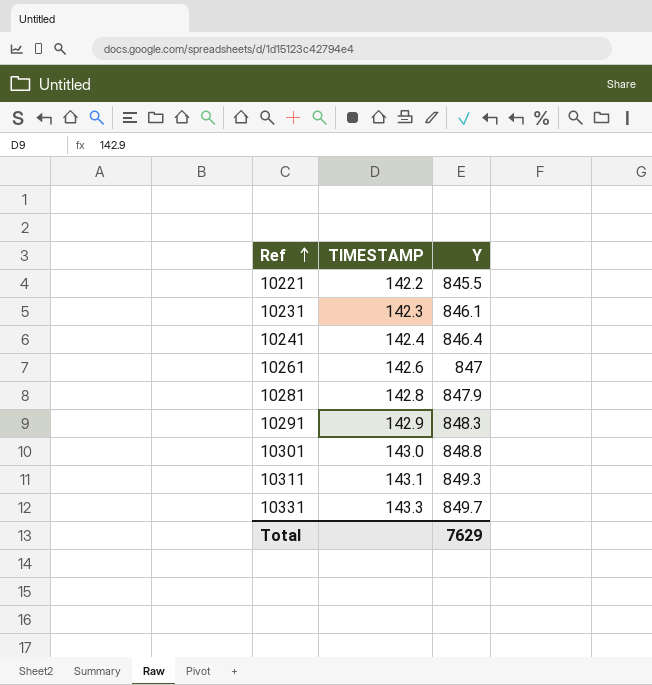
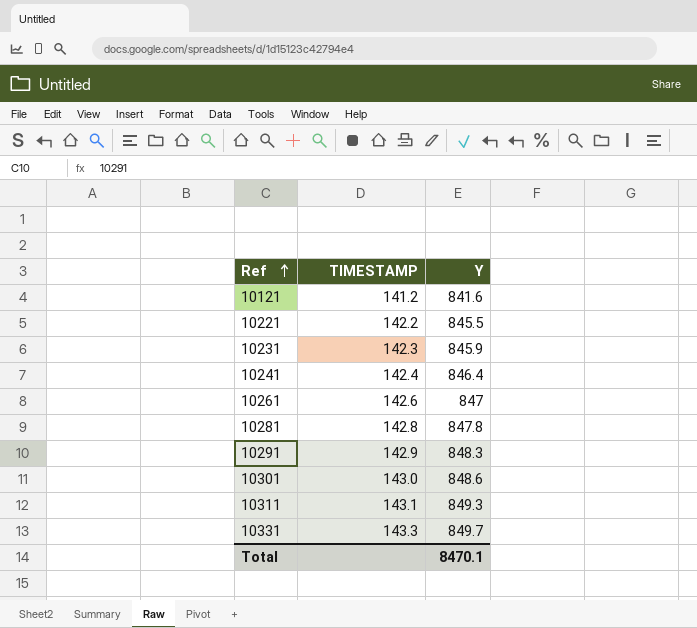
row 10121: none -> 141.2 | 841.6
10231 | Y: 846.1 -> 845.9
10281 | Y: 847.9 -> 847.8
10301 | Y: 848.8 -> 848.6
Total | Y: 7629 -> 8470.1

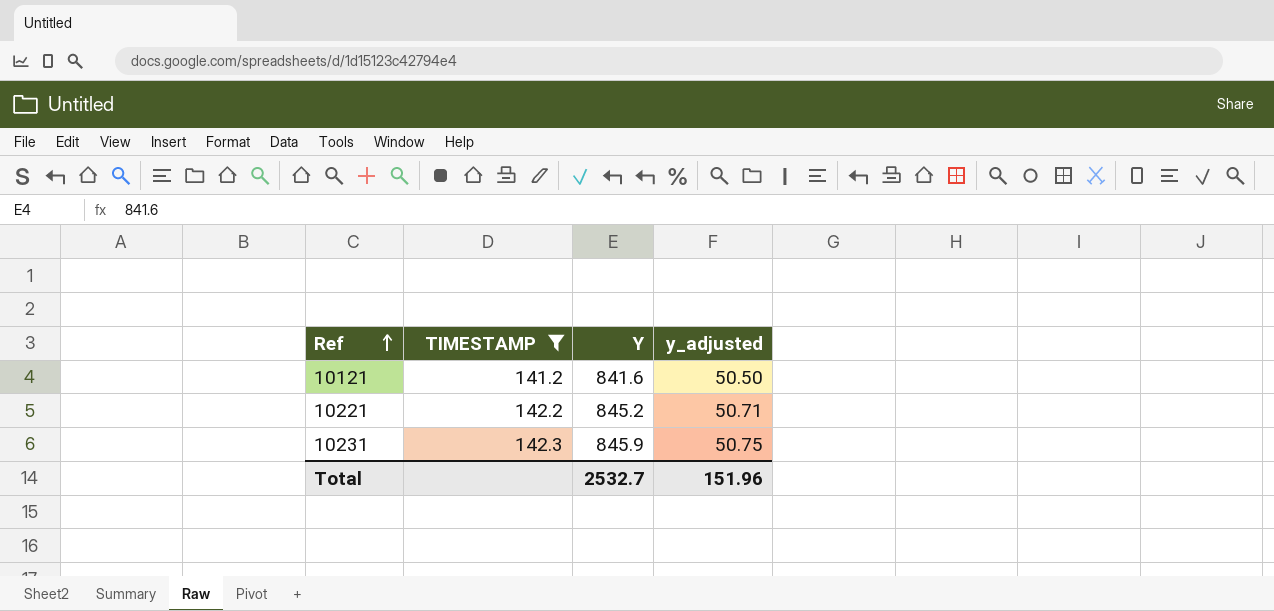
filter: none -> TIMESTAMP <= 142.3
column y_adjusted | formula: none -> [Y] * 0.06
10221 | Y: 845.5 -> 845.2
Total | Y: 8470.1 -> 2532.7

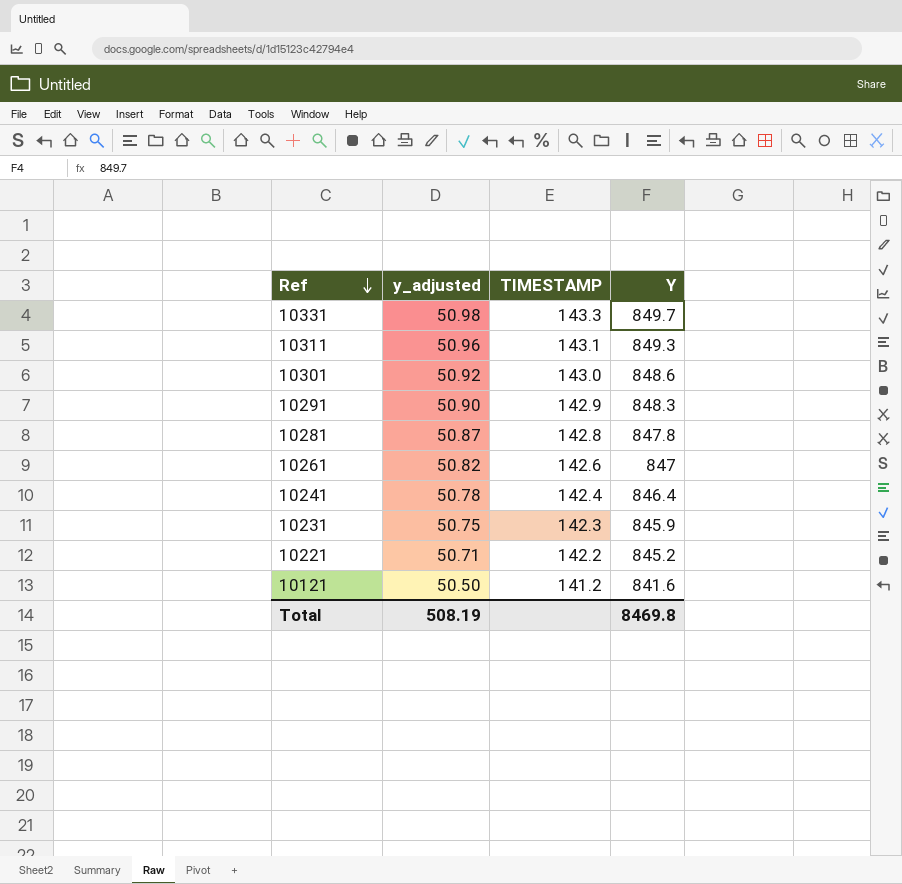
filter: TIMESTAMP <= 142.3 -> none
row order: Ref ascending -> Ref descending
column y_adjusted | position: 4 -> 2
Total | y_adjusted: 151.96 -> 508.19
Total | Y: 2532.7 -> 8469.8

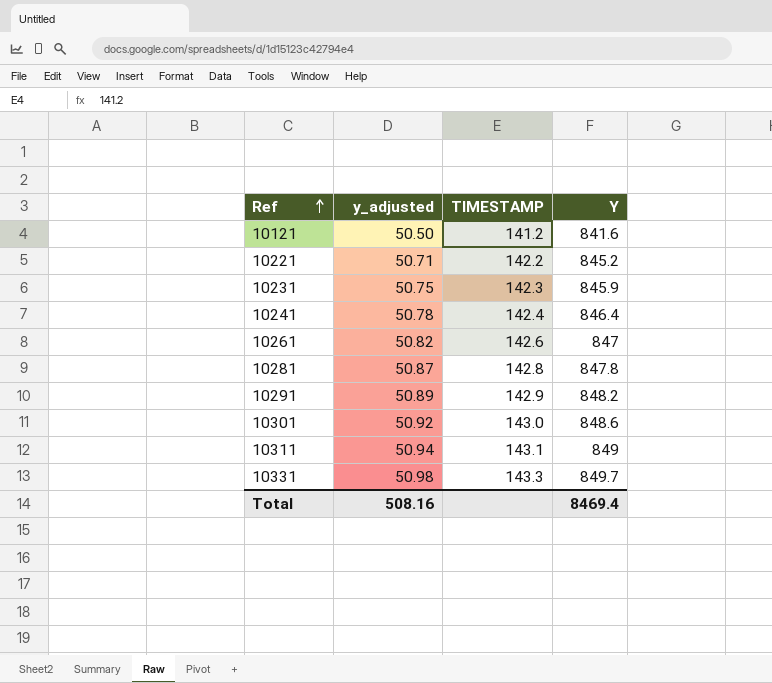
row order: Ref descending -> Ref ascending
10291 | y_adjusted: 50.90 -> 50.89
10291 | Y: 848.3 -> 848.2
10311 | y_adjusted: 50.96 -> 50.94
10311 | Y: 849.3 -> 849
Total | y_adjusted: 508.19 -> 508.16
Total | Y: 8469.8 -> 8469.4

